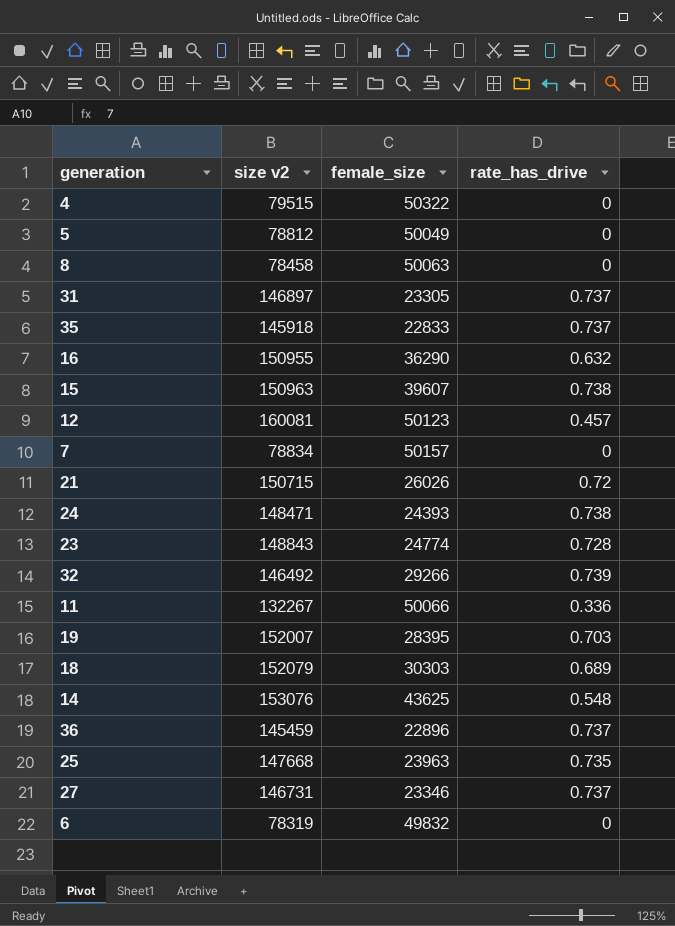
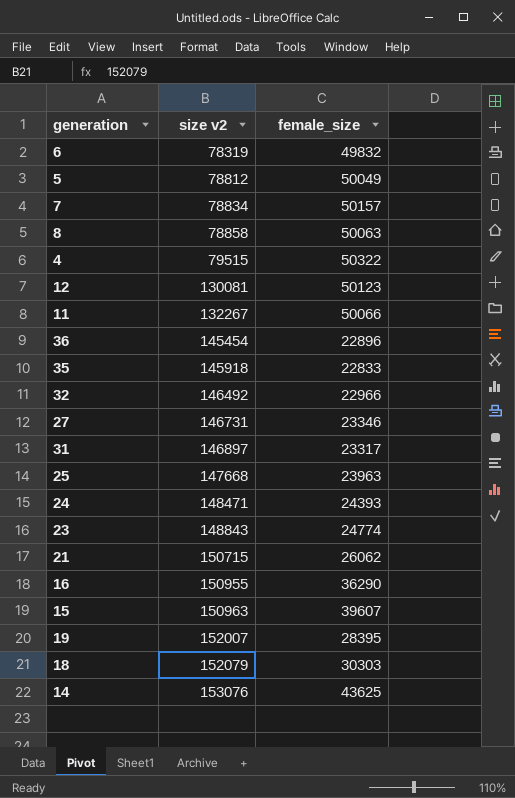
row order: none -> size v2 ascending
column rate_has_drive | position: 4 -> none
8 | size v2: 78458 -> 78858
12 | size v2: 160081 -> 130081
36 | size v2: 145459 -> 145454
32 | female_size: 29266 -> 22966
31 | female_size: 23305 -> 23317
21 | female_size: 26026 -> 26062

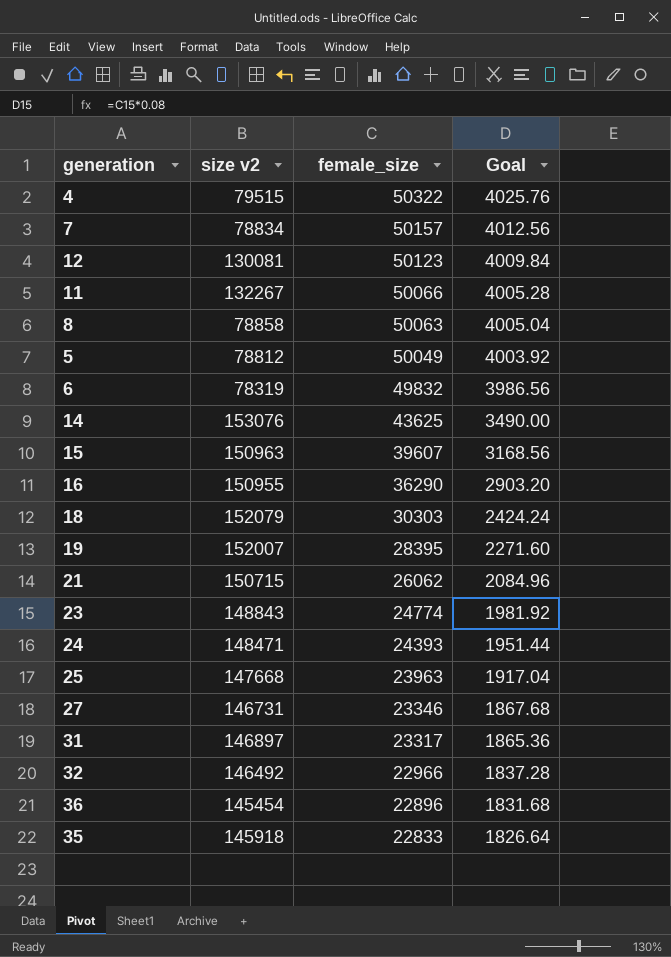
row order: size v2 ascending -> female_size descending
column Goal | formula: none -> [female_size] * 0.08

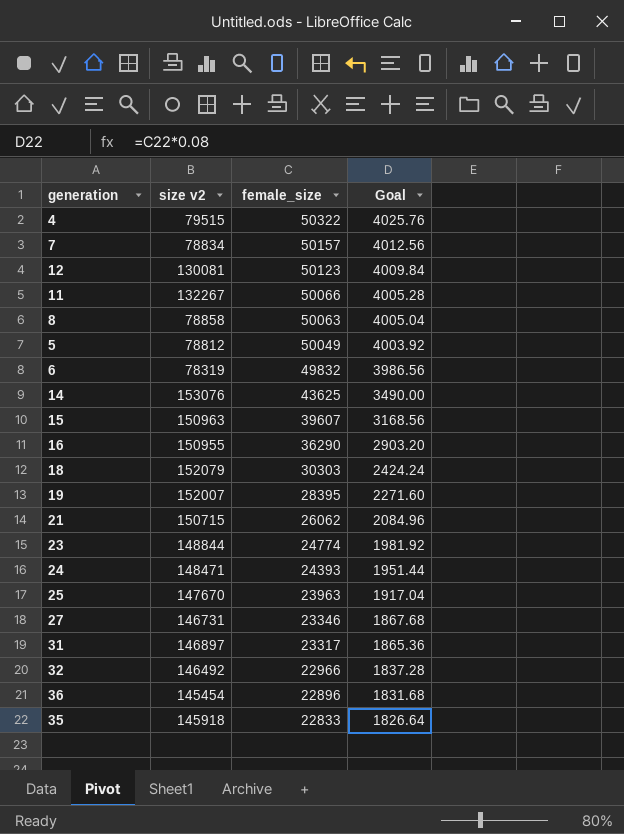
23 | size v2: 148843 -> 148844
25 | size v2: 147668 -> 147670

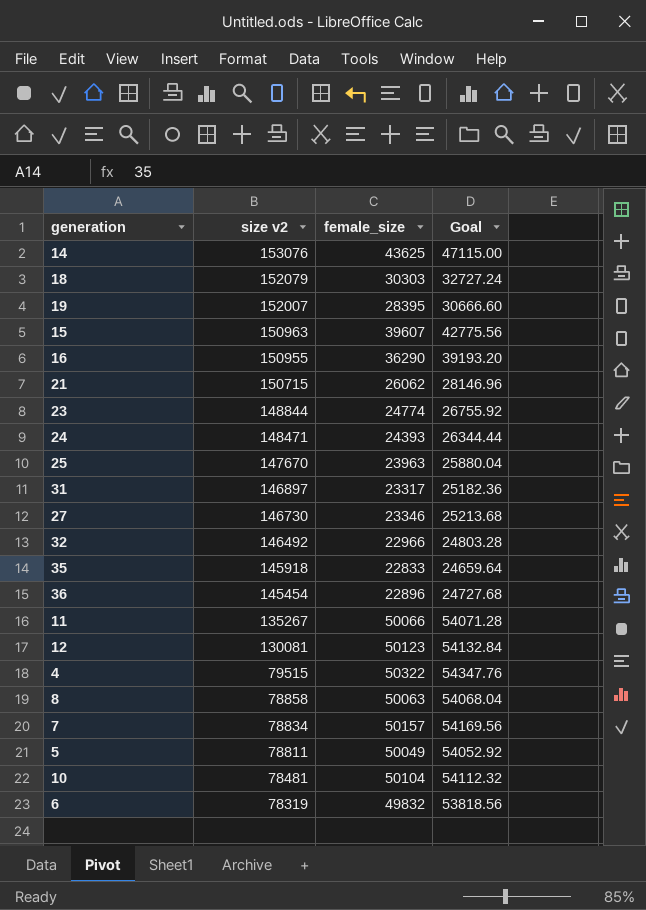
row order: female_size descending -> size v2 descending
column Goal | formula: [female_size] * 0.08 -> [female_size] * 1.08
27 | size v2: 146731 -> 146730
11 | size v2: 132267 -> 135267
5 | size v2: 78812 -> 78811
row 10: none -> 78481 | 50104 | 54112.32

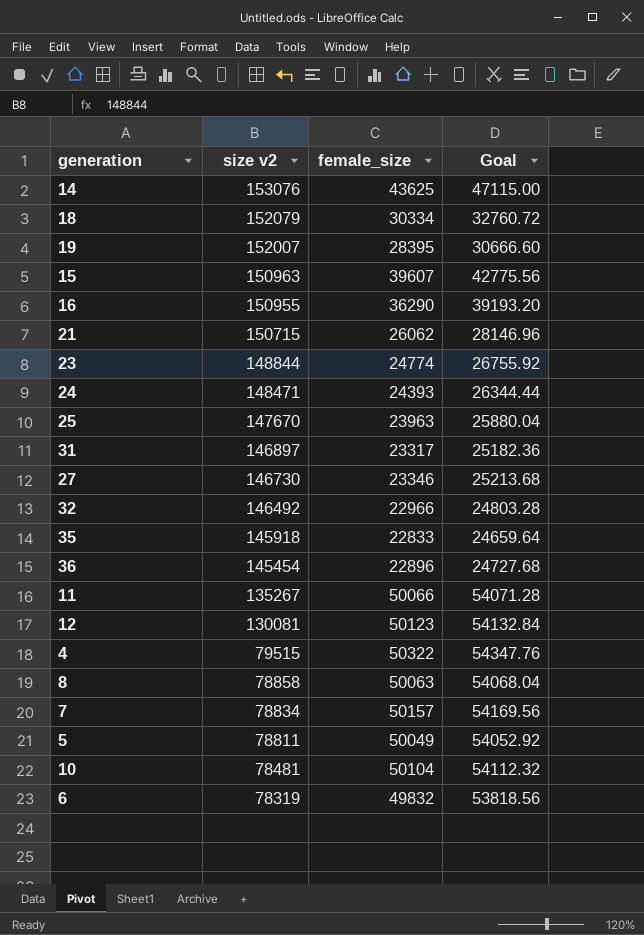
18 | female_size: 30303 -> 30334
18 | Goal: 32727.24 -> 32760.72

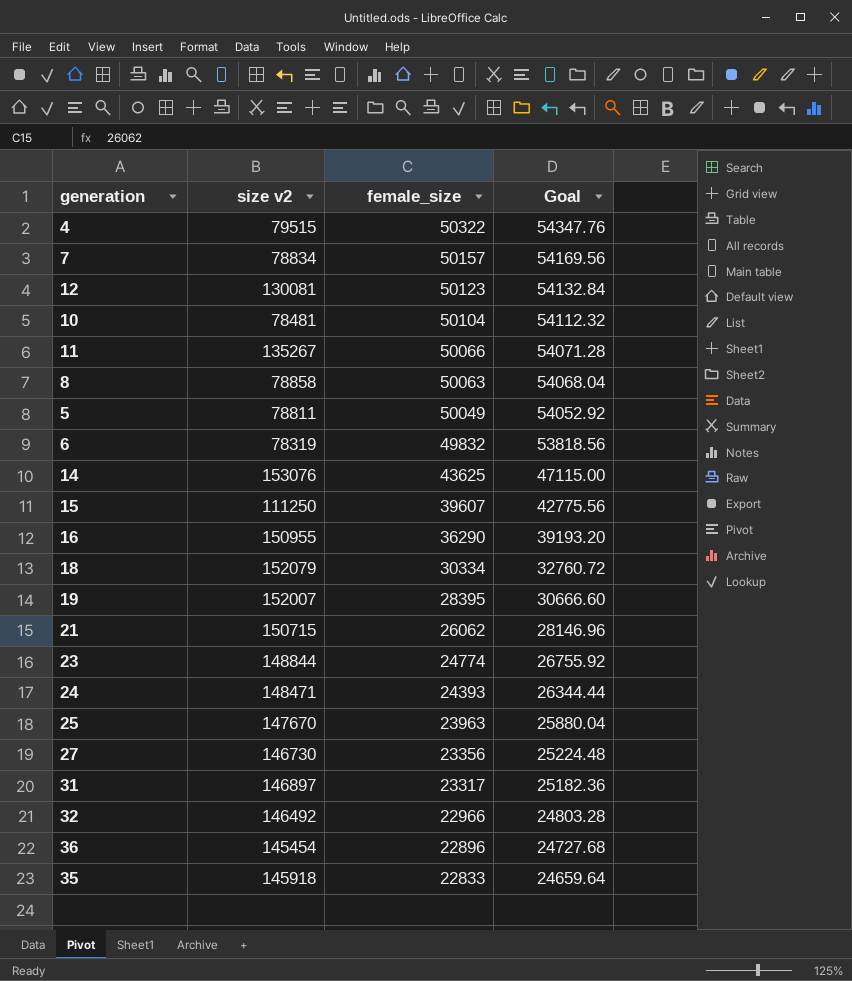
row order: size v2 descending -> female_size descending
15 | size v2: 150963 -> 111250
27 | female_size: 23346 -> 23356
27 | Goal: 25213.68 -> 25224.48

